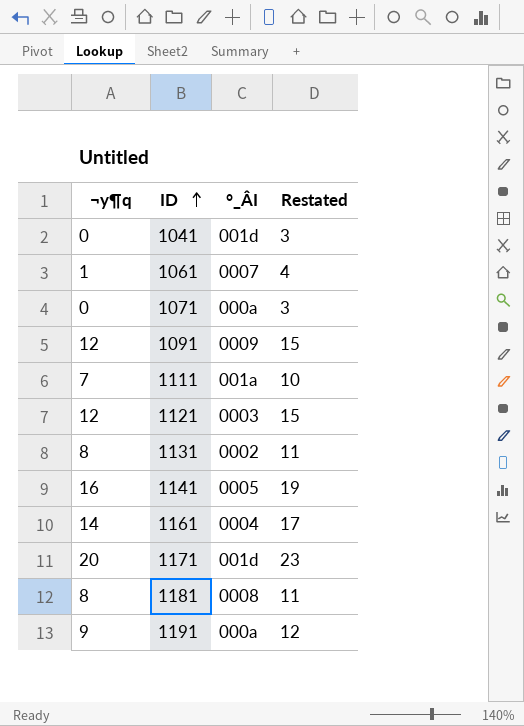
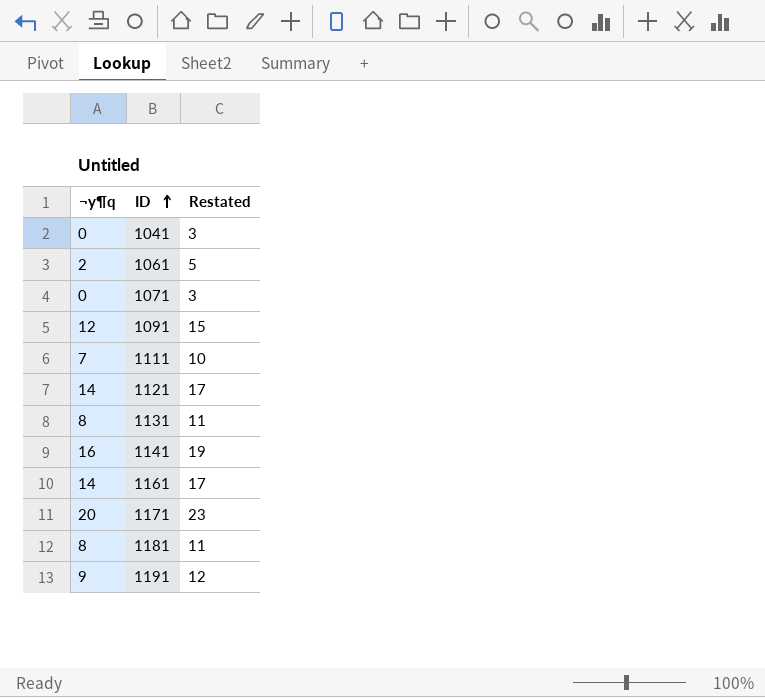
column °_ÂI | position: 3 -> none
1061 | ¬y¶q: 1 -> 2
1061 | Restated: 4 -> 5
1121 | ¬y¶q: 12 -> 14
1121 | Restated: 15 -> 17

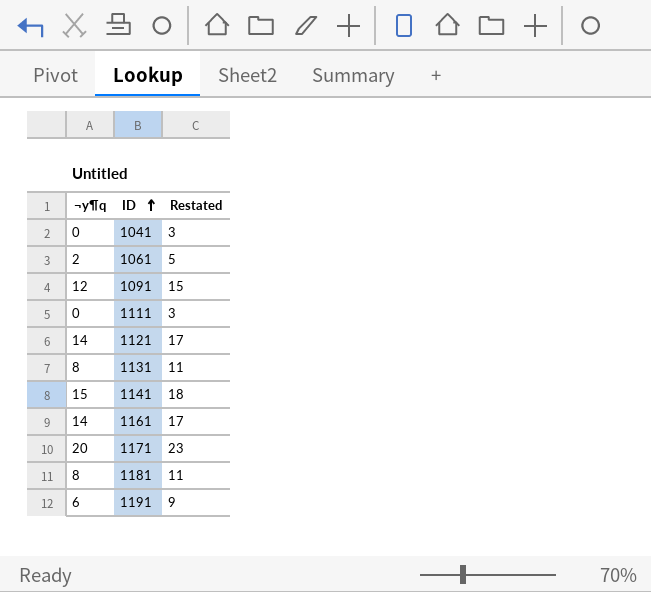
row 1071: 0 | 3 -> none
1111 | ¬y¶q: 7 -> 0
1111 | Restated: 10 -> 3
1141 | ¬y¶q: 16 -> 15
1141 | Restated: 19 -> 18
1191 | ¬y¶q: 9 -> 6
1191 | Restated: 12 -> 9

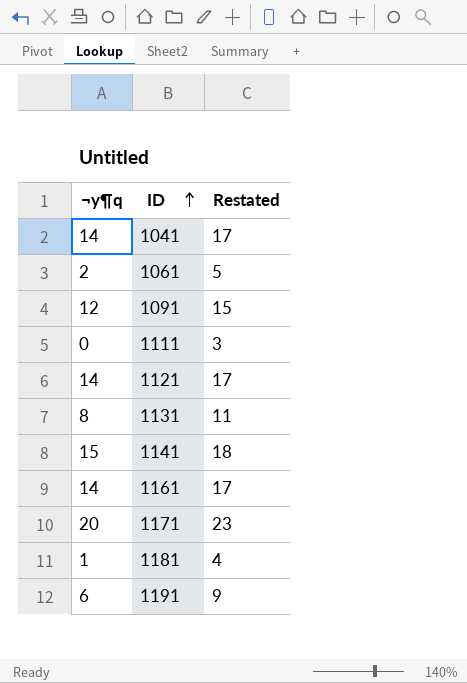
1041 | ¬y¶q: 0 -> 14
1041 | Restated: 3 -> 17
1181 | ¬y¶q: 8 -> 1
1181 | Restated: 11 -> 4

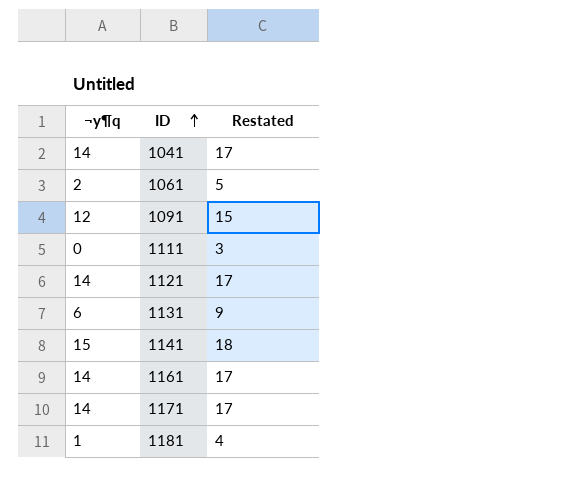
row 1191: 6 | 9 -> none
1131 | ¬y¶q: 8 -> 6
1131 | Restated: 11 -> 9
1171 | ¬y¶q: 20 -> 14
1171 | Restated: 23 -> 17

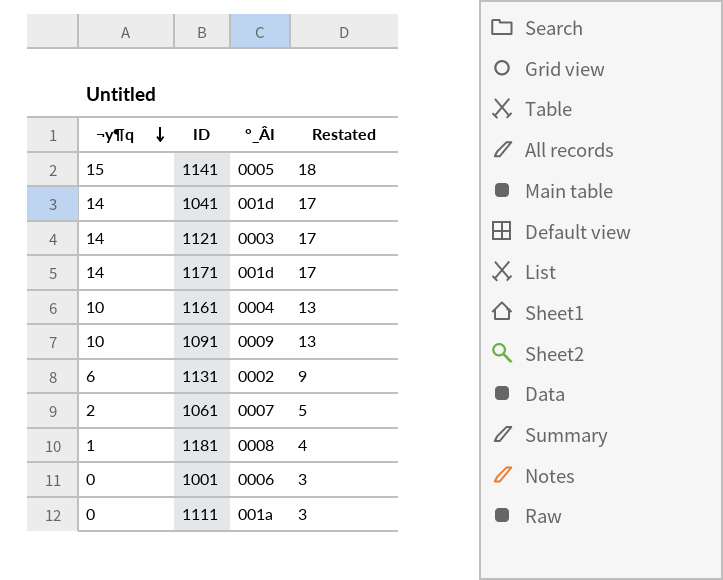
row order: ID ascending -> ¬y¶q descending
column °_ÂI | position: none -> 3
1161 | ¬y¶q: 14 -> 10
1161 | Restated: 17 -> 13
1091 | ¬y¶q: 12 -> 10
1091 | Restated: 15 -> 13
row 1001: none -> 0 | 0006 | 3

